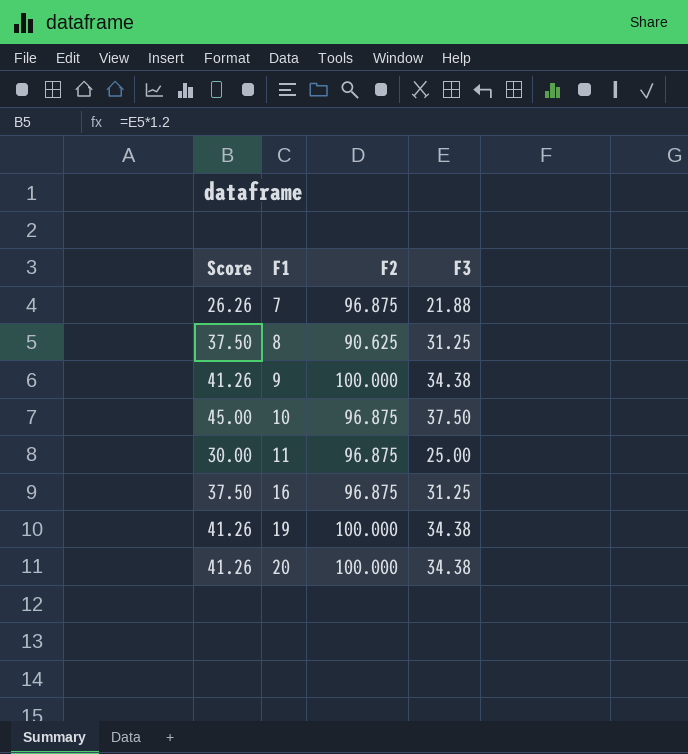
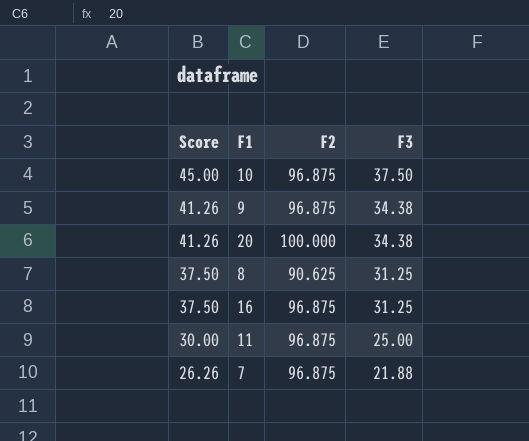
row order: F1 ascending -> Score descending
row 19: 41.26 | 100.000 | 34.38 -> none
9 | F2: 100.000 -> 96.875

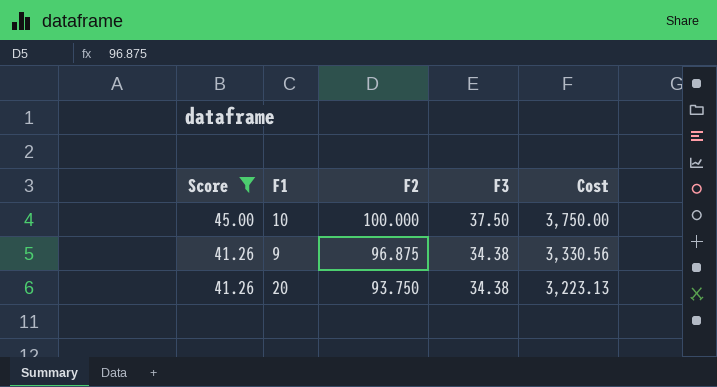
filter: none -> Score >= 41.26
column Cost | formula: none -> [F2] * [F3]
10 | F2: 96.875 -> 100.000
20 | F2: 100.000 -> 93.750

